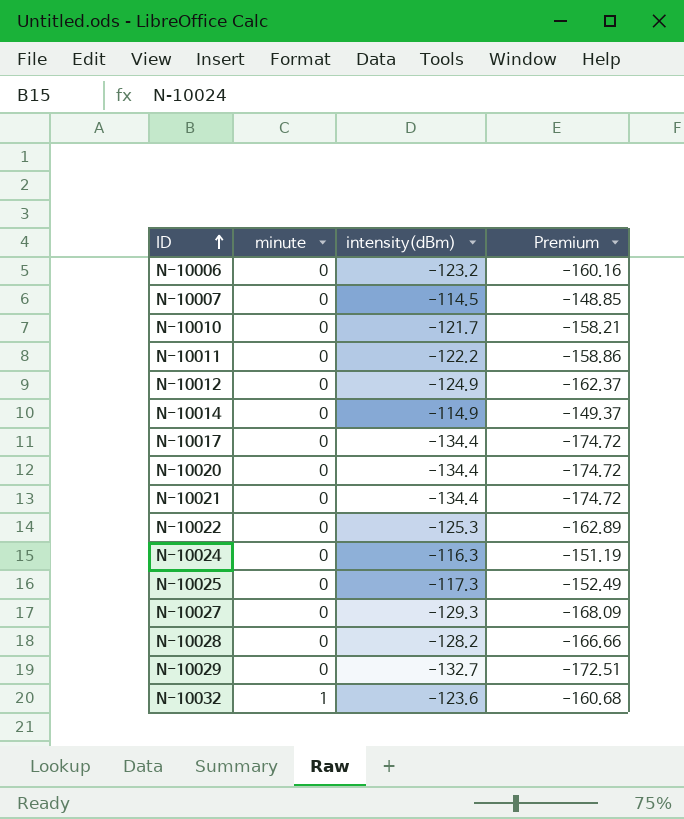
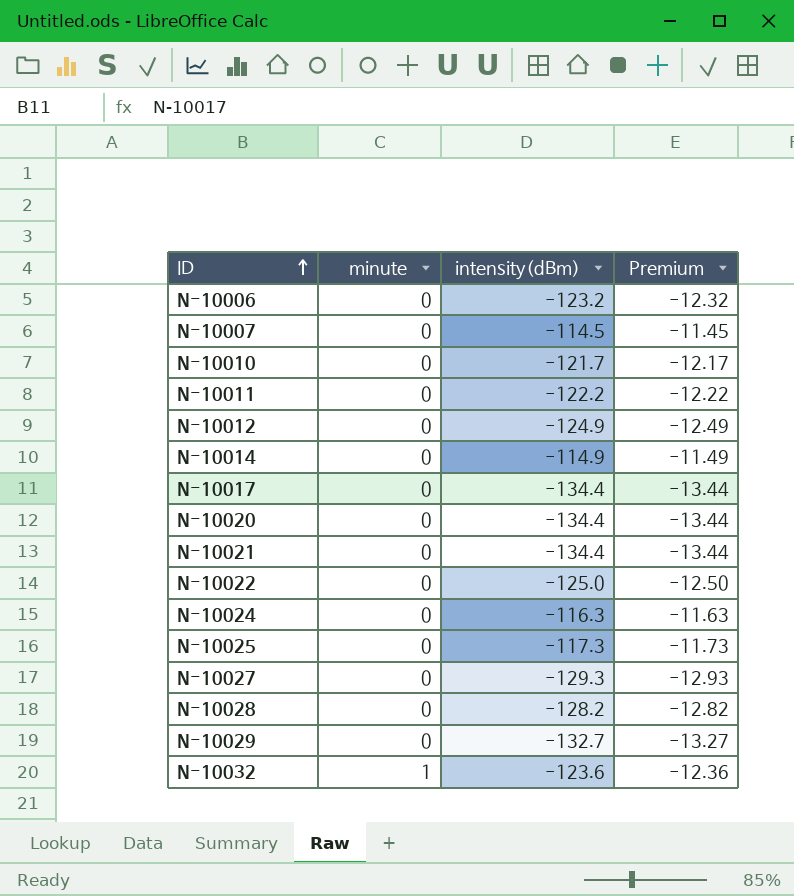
column Premium | formula: [intensity(dBm)] * 1.3 -> [intensity(dBm)] * 0.1
N-10022 | intensity(dBm): -125.3 -> -125.0

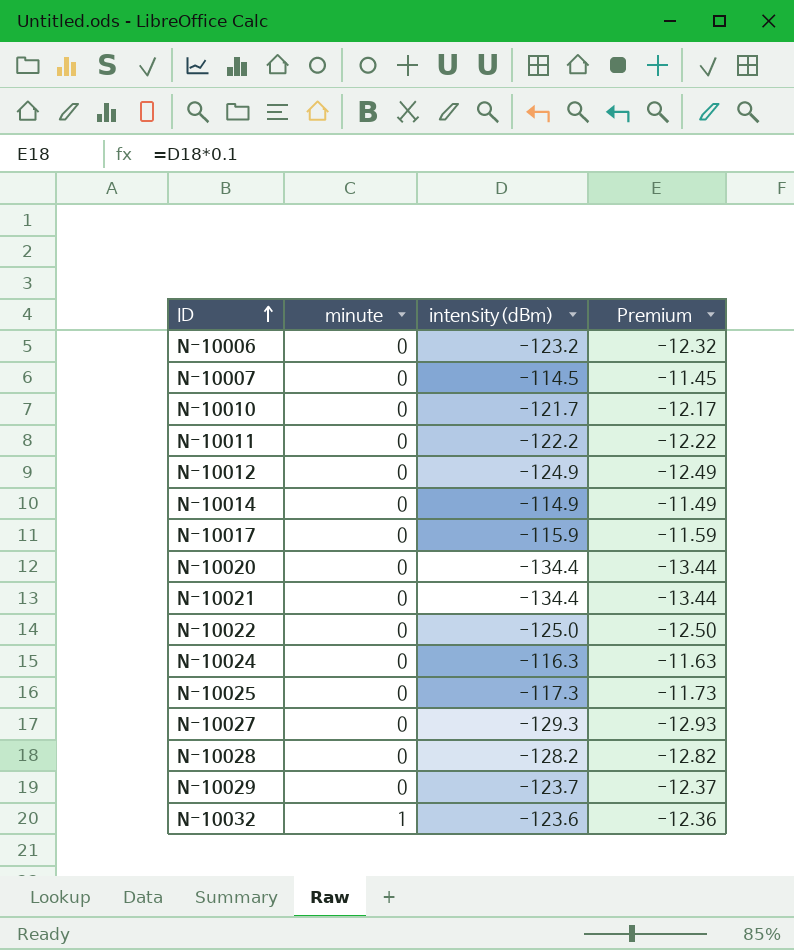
N-10017 | intensity(dBm): -134.4 -> -115.9
N-10017 | Premium: -13.44 -> -11.59
N-10029 | intensity(dBm): -132.7 -> -123.7
N-10029 | Premium: -13.27 -> -12.37

